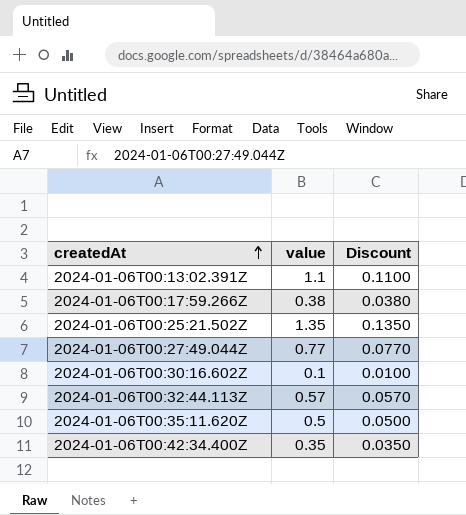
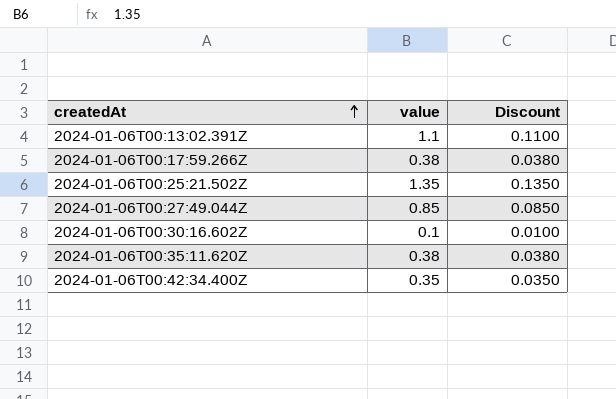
row 2024-01-06T00:32:44.113Z: 0.57 | 0.0570 -> none
2024-01-06T00:27:49.044Z | value: 0.77 -> 0.85
2024-01-06T00:27:49.044Z | Discount: 0.0770 -> 0.0850
2024-01-06T00:35:11.620Z | value: 0.5 -> 0.38
2024-01-06T00:35:11.620Z | Discount: 0.0500 -> 0.0380

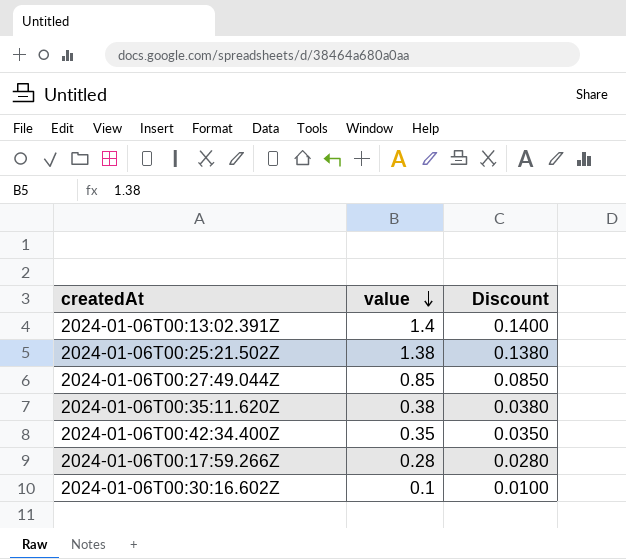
row order: createdAt ascending -> value descending
2024-01-06T00:13:02.391Z | value: 1.1 -> 1.4
2024-01-06T00:13:02.391Z | Discount: 0.1100 -> 0.1400
2024-01-06T00:25:21.502Z | value: 1.35 -> 1.38
2024-01-06T00:25:21.502Z | Discount: 0.1350 -> 0.1380
2024-01-06T00:17:59.266Z | value: 0.38 -> 0.28
2024-01-06T00:17:59.266Z | Discount: 0.0380 -> 0.0280

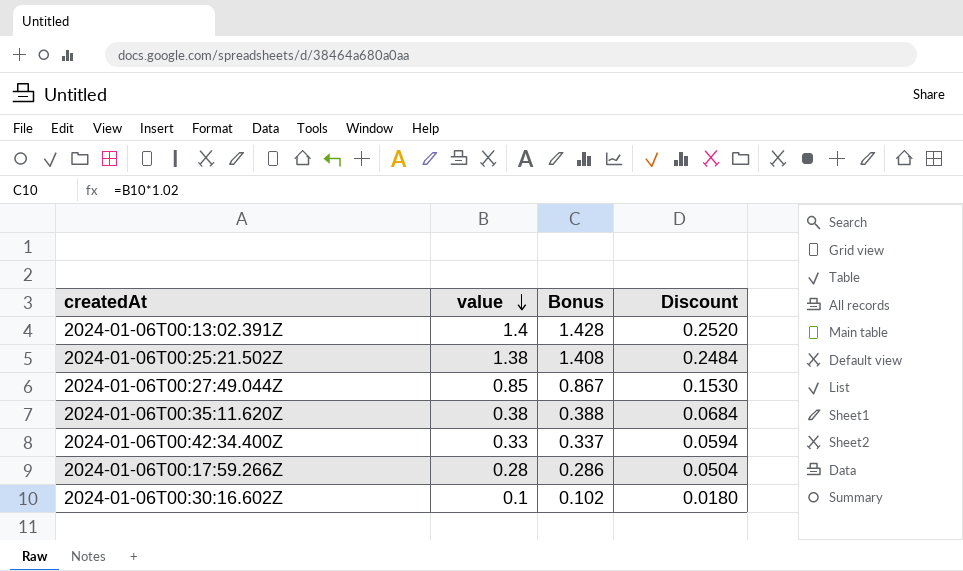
column Bonus | formula: none -> [value] * 1.02
column Discount | formula: [value] * 0.1 -> [value] * 0.18
2024-01-06T00:42:34.400Z | value: 0.35 -> 0.33

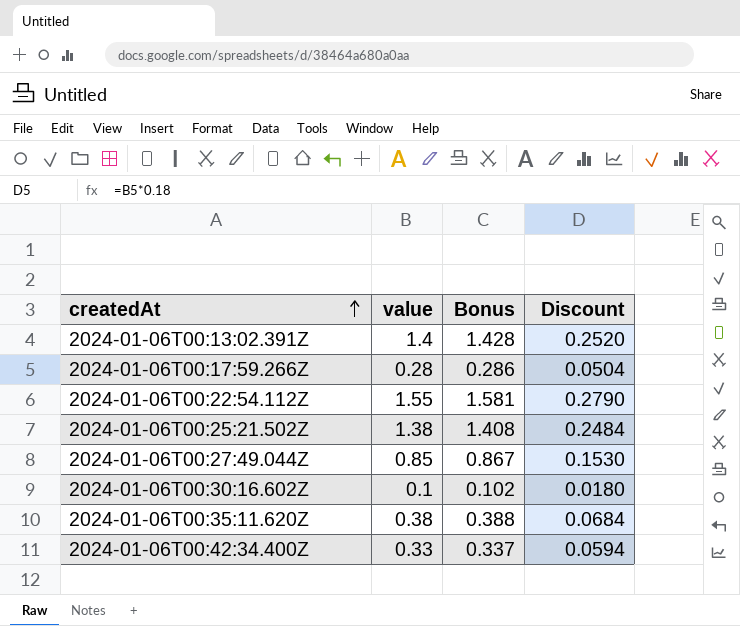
row order: value descending -> createdAt ascending
row 2024-01-06T00:22:54.112Z: none -> 1.55 | 1.581 | 0.2790

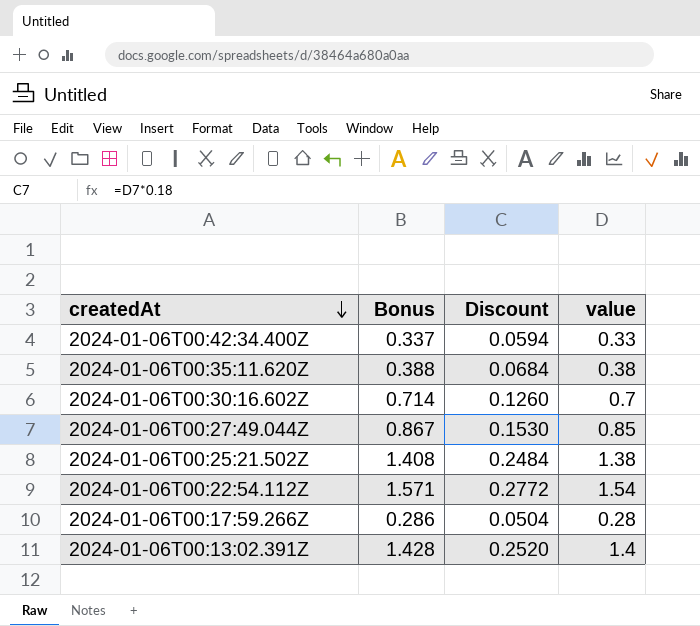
row order: createdAt ascending -> createdAt descending
column value | position: 2 -> 4
2024-01-06T00:30:16.602Z | Bonus: 0.102 -> 0.714
2024-01-06T00:30:16.602Z | Discount: 0.0180 -> 0.1260
2024-01-06T00:30:16.602Z | value: 0.1 -> 0.7
2024-01-06T00:22:54.112Z | Bonus: 1.581 -> 1.571
2024-01-06T00:22:54.112Z | Discount: 0.2790 -> 0.2772
2024-01-06T00:22:54.112Z | value: 1.55 -> 1.54

